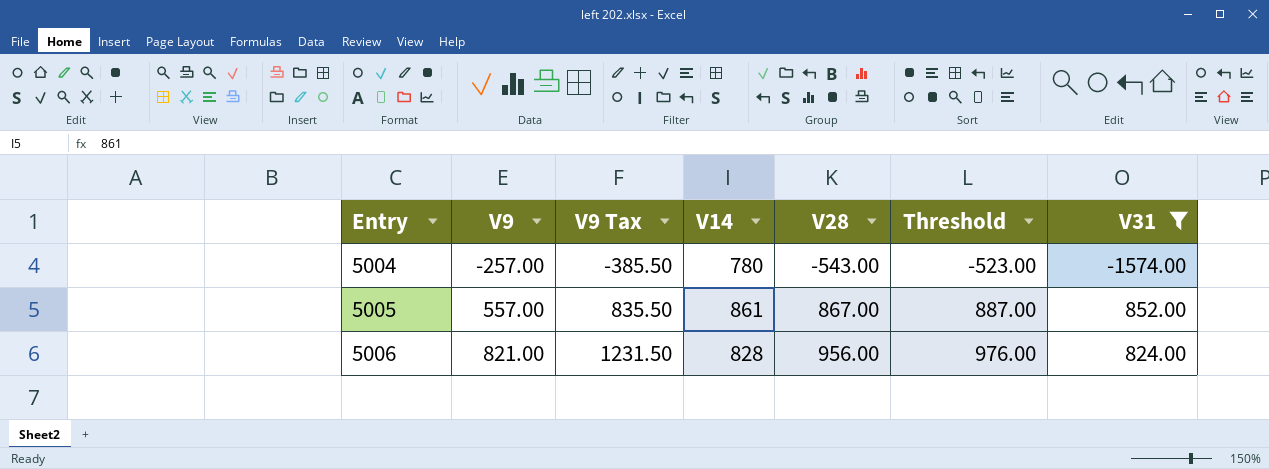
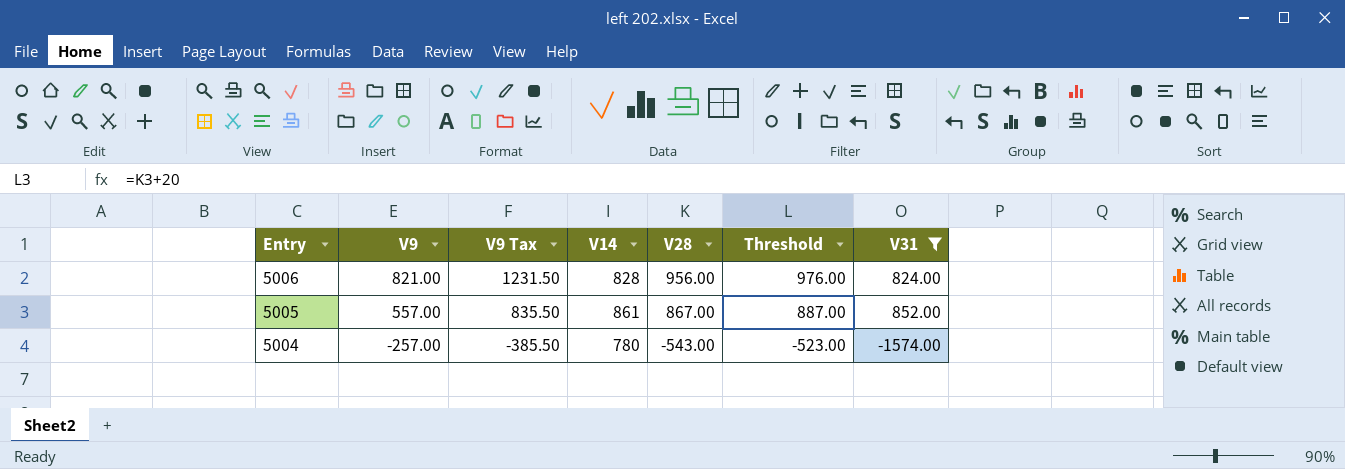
row order: Entry ascending -> Entry descending

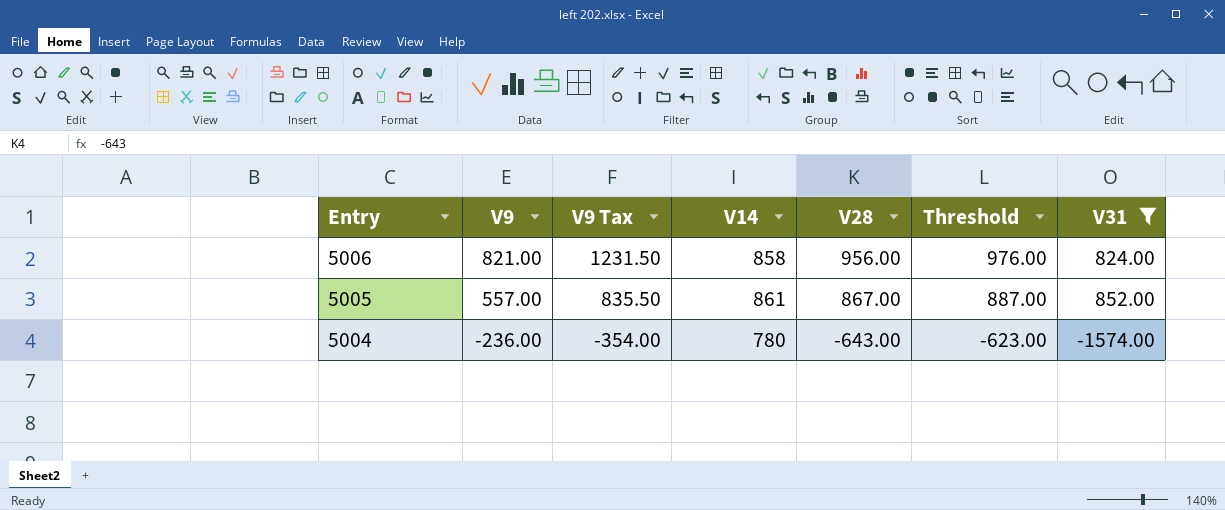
5006 | V14: 828 -> 858
5004 | V9: -257.00 -> -236.00
5004 | V9 Tax: -385.50 -> -354.00
5004 | V28: -543.00 -> -643.00
5004 | Threshold: -523.00 -> -623.00

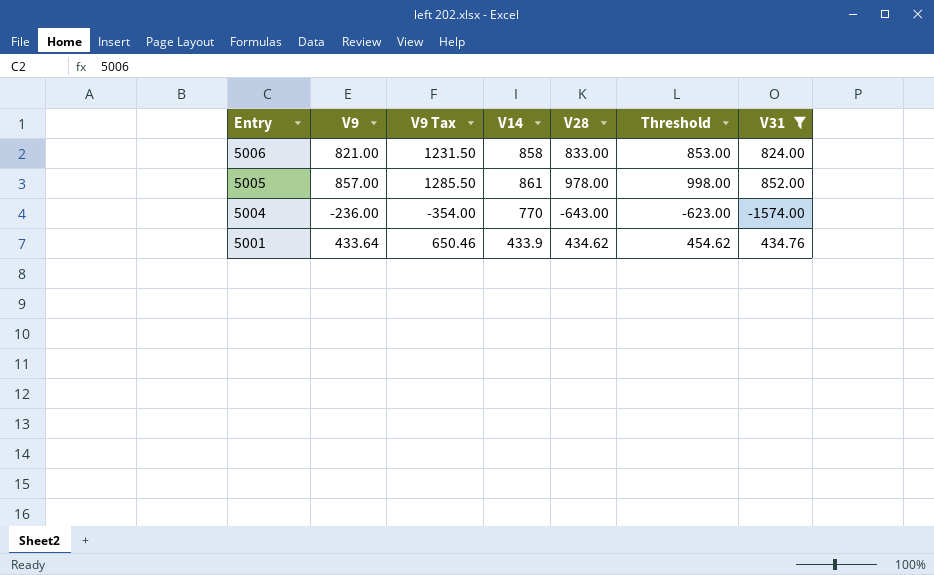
5006 | V28: 956.00 -> 833.00
5006 | Threshold: 976.00 -> 853.00
5005 | V9: 557.00 -> 857.00
5005 | V9 Tax: 835.50 -> 1285.50
5005 | V28: 867.00 -> 978.00
5005 | Threshold: 887.00 -> 998.00
5004 | V14: 780 -> 770
row 5001: none -> 433.64 | 650.46 | 433.9 | 434.62 | 454.62 | 434.76

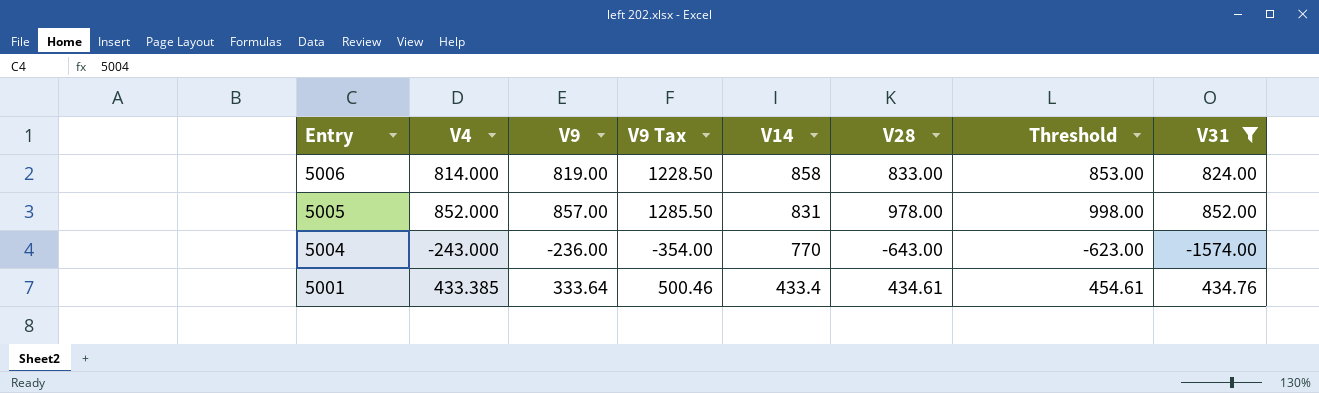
column V4 | position: none -> 2
5006 | V9: 821.00 -> 819.00
5006 | V9 Tax: 1231.50 -> 1228.50
5005 | V14: 861 -> 831
5001 | V9: 433.64 -> 333.64
5001 | V9 Tax: 650.46 -> 500.46
5001 | V14: 433.9 -> 433.4
5001 | V28: 434.62 -> 434.61
5001 | Threshold: 454.62 -> 454.61

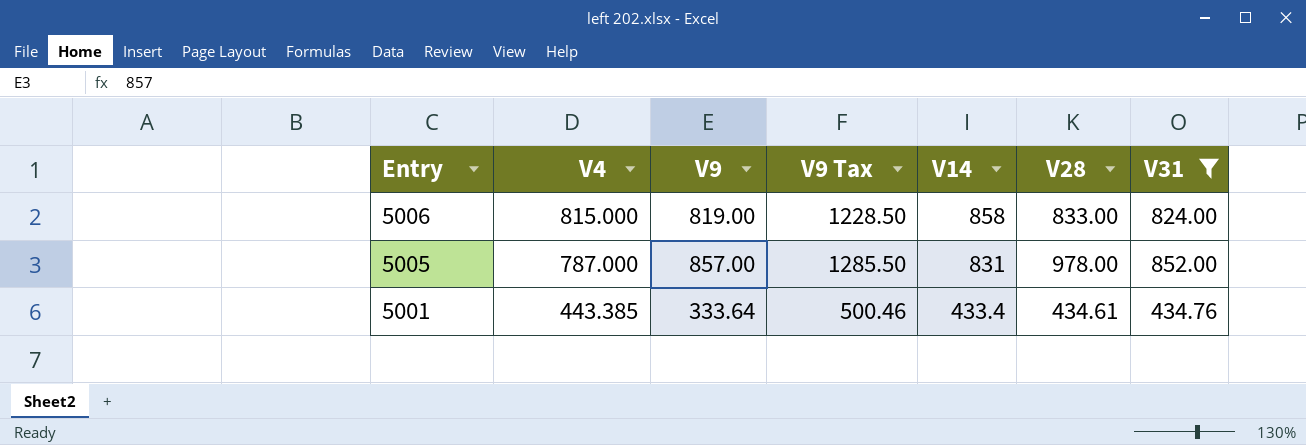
column Threshold | formula: [V28] + 20 -> none
row 5004: -243.000 | -236.00 | -354.00 | 770 | -643.00 | -623.00 | -1574.00 -> none
5006 | V4: 814.000 -> 815.000
5005 | V4: 852.000 -> 787.000
5001 | V4: 433.385 -> 443.385

